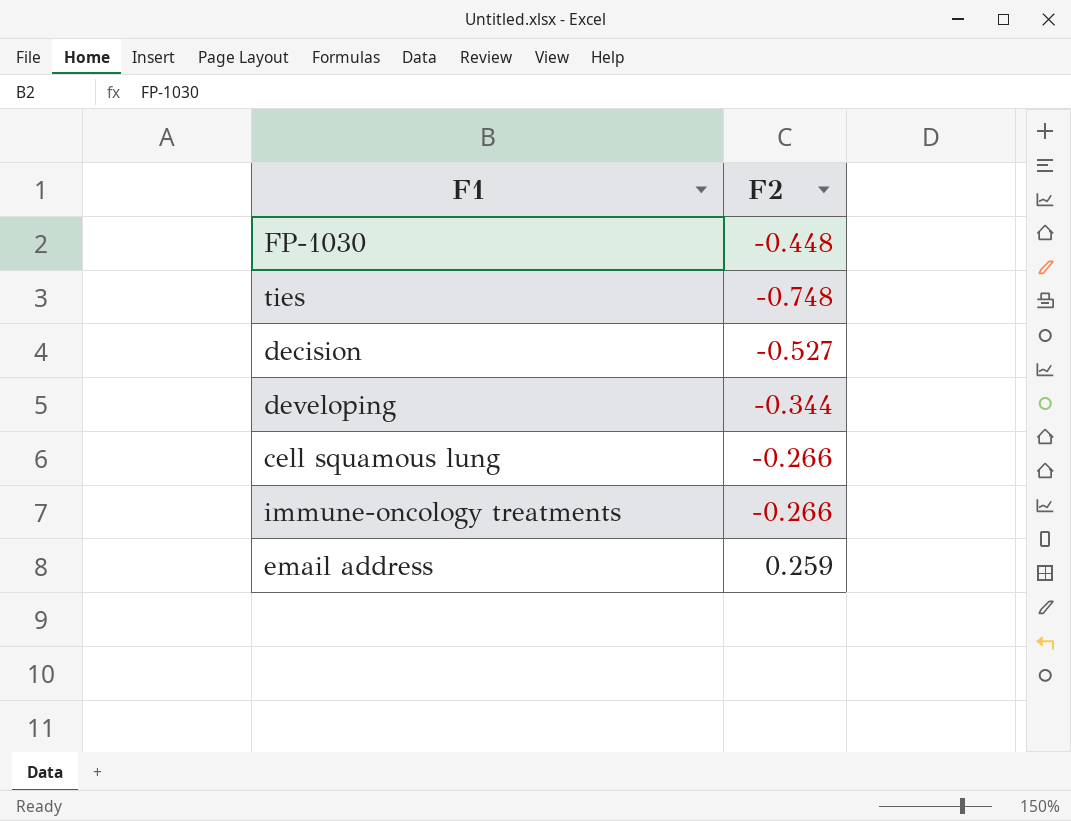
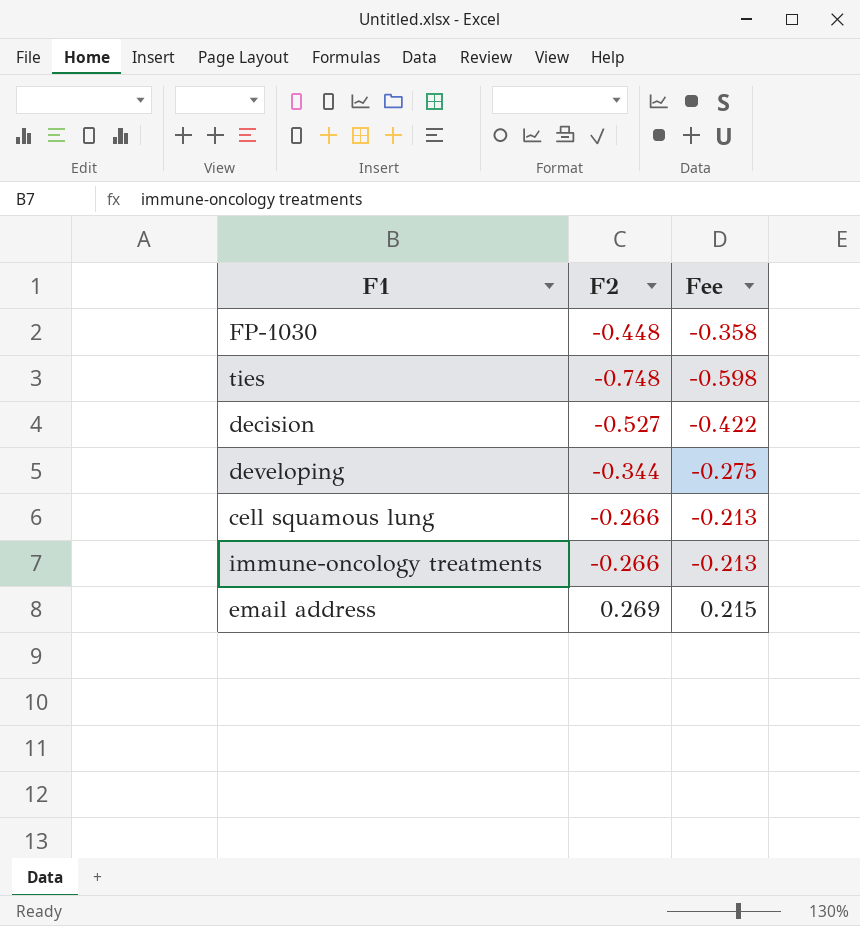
column Fee | formula: none -> [F2] * 0.8
email address | F2: 0.259 -> 0.269

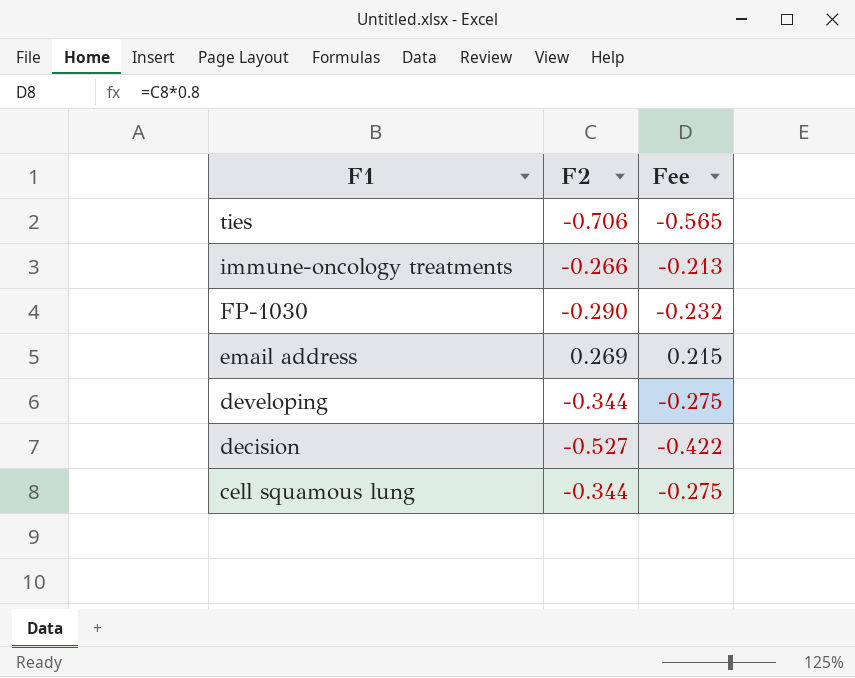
row order: none -> F1 descending
ties | F2: -0.748 -> -0.706
ties | Fee: -0.598 -> -0.565
FP-1030 | F2: -0.448 -> -0.290
FP-1030 | Fee: -0.358 -> -0.232
cell squamous lung | F2: -0.266 -> -0.344
cell squamous lung | Fee: -0.213 -> -0.275

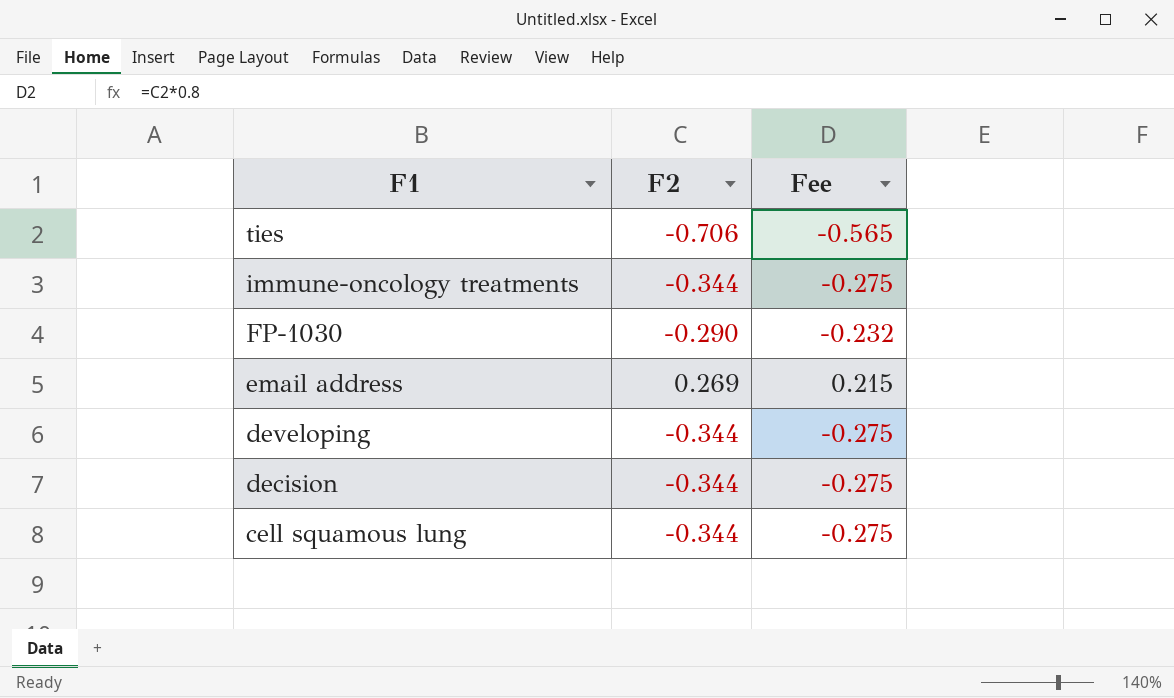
immune-oncology treatments | F2: -0.266 -> -0.344
immune-oncology treatments | Fee: -0.213 -> -0.275
decision | F2: -0.527 -> -0.344
decision | Fee: -0.422 -> -0.275

